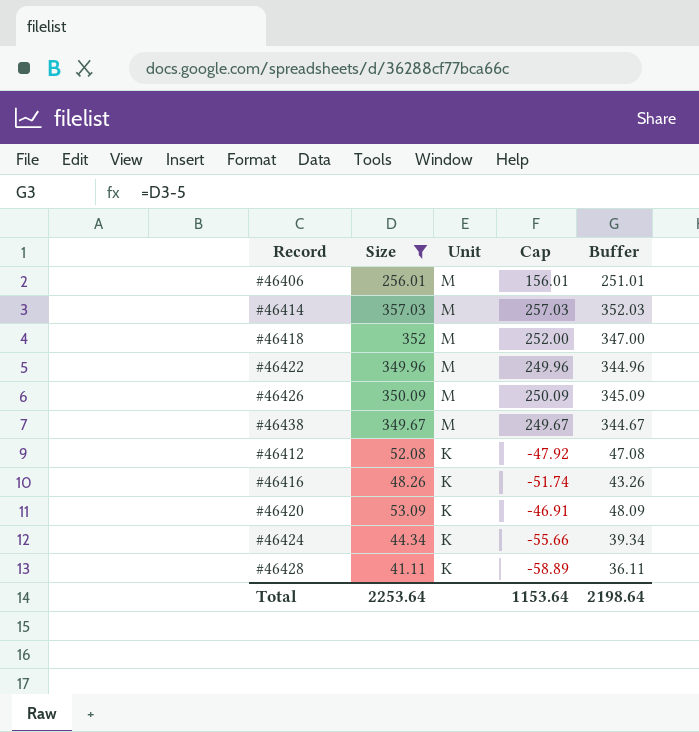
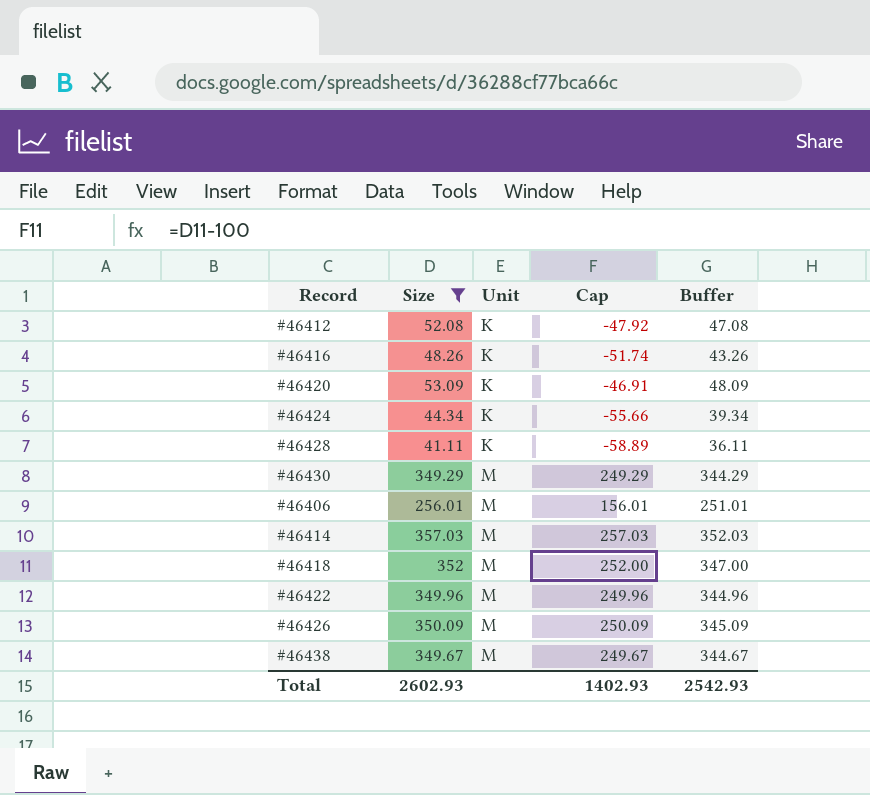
row order: Unit descending -> Unit ascending
row #46430: none -> 349.29 | M | 249.29 | 344.29
Total | Size: 2253.64 -> 2602.93
Total | Cap: 1153.64 -> 1402.93
Total | Buffer: 2198.64 -> 2542.93

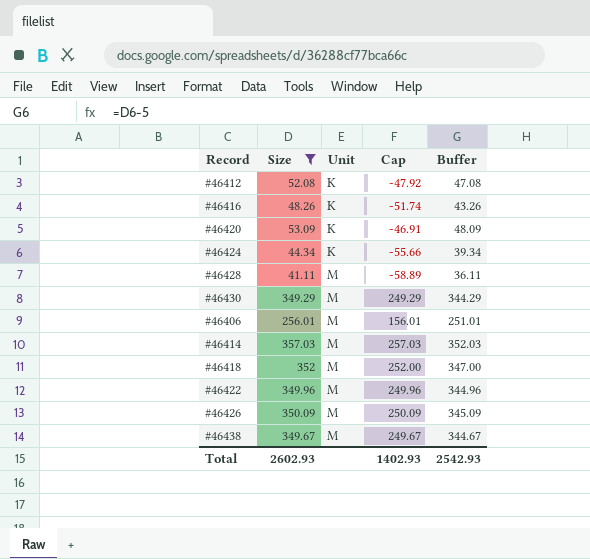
#46428 | Unit: K -> M

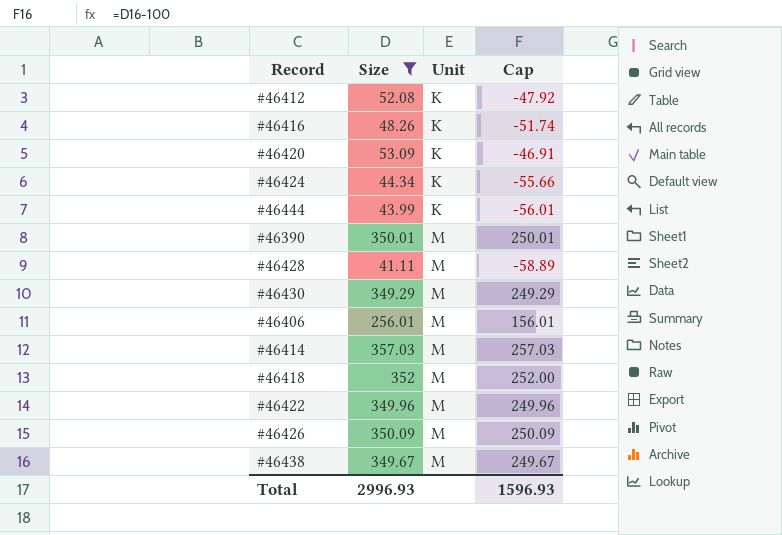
column Buffer | formula: [Size] - 5 -> none
row #46444: none -> 43.99 | K | -56.01
row #46390: none -> 350.01 | M | 250.01
Total | Size: 2602.93 -> 2996.93
Total | Cap: 1402.93 -> 1596.93

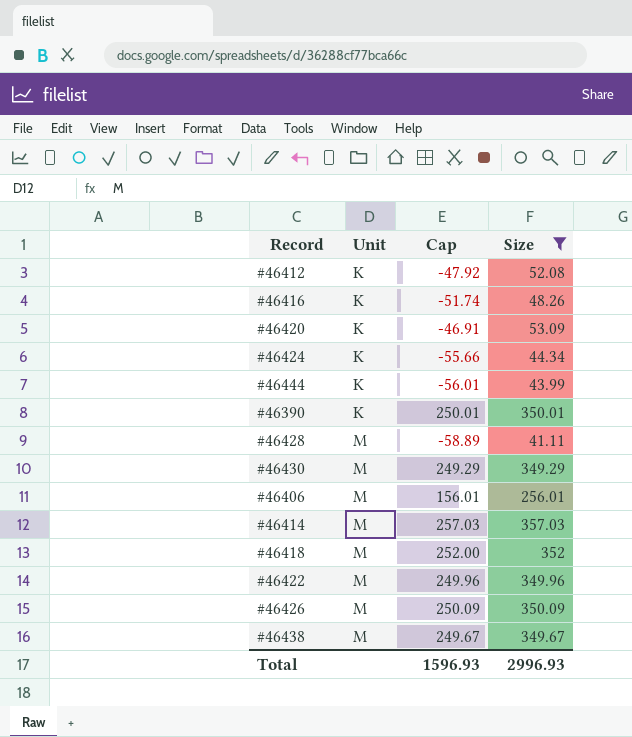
column Size | position: 2 -> 4
#46390 | Unit: M -> K

